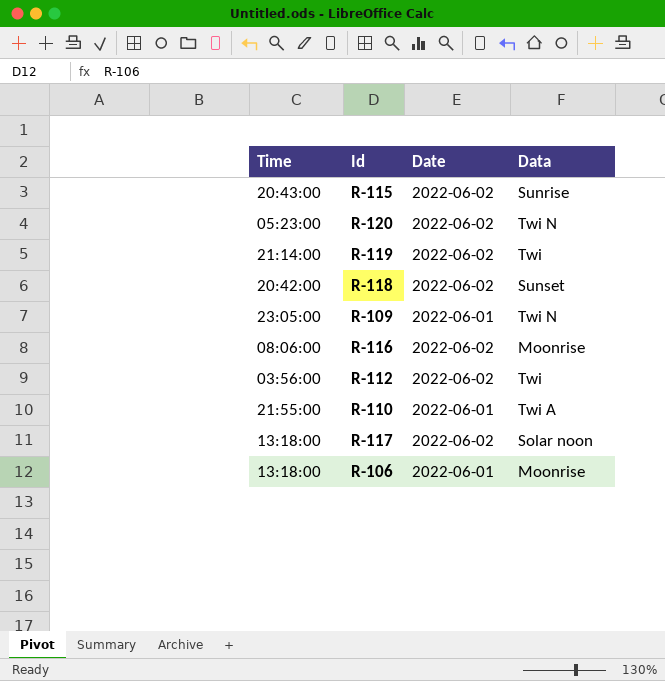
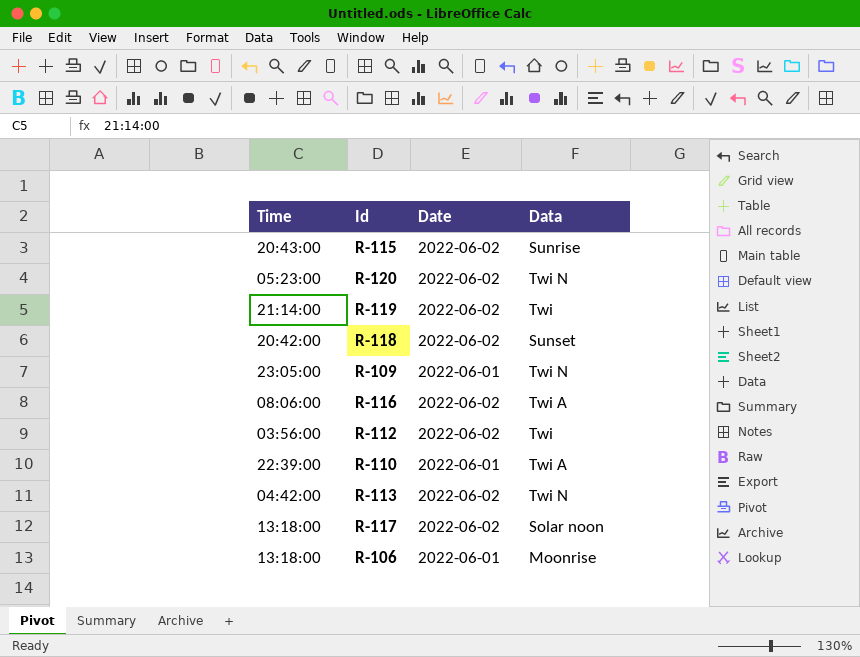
R-116 | Data: Moonrise -> Twi A
R-110 | Time: 21:55:00 -> 22:39:00
row R-113: none -> 04:42:00 | 2022-06-02 | Twi N

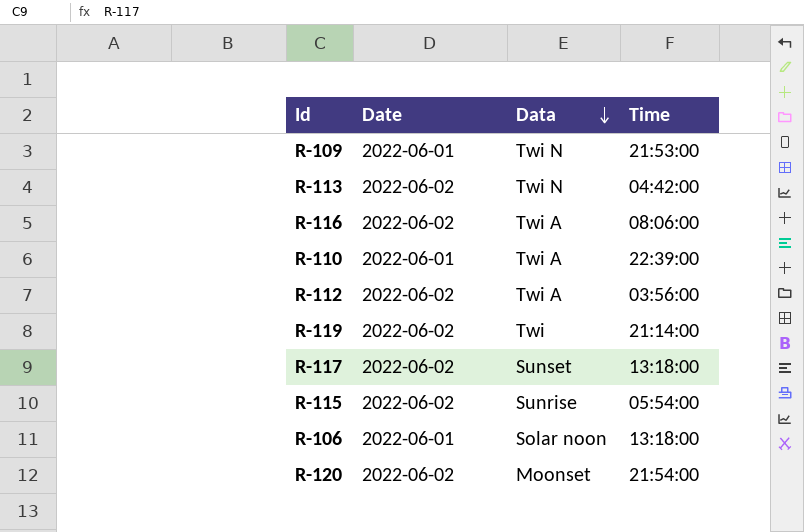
row order: none -> Data descending
column Time | position: 1 -> 4
row R-118: 20:42:00 | 2022-06-02 | Sunset -> none
R-109 | Time: 23:05:00 -> 21:53:00
R-112 | Data: Twi -> Twi A
R-117 | Data: Solar noon -> Sunset
R-115 | Time: 20:43:00 -> 05:54:00
R-106 | Data: Moonrise -> Solar noon
R-120 | Data: Twi N -> Moonset
R-120 | Time: 05:23:00 -> 21:54:00

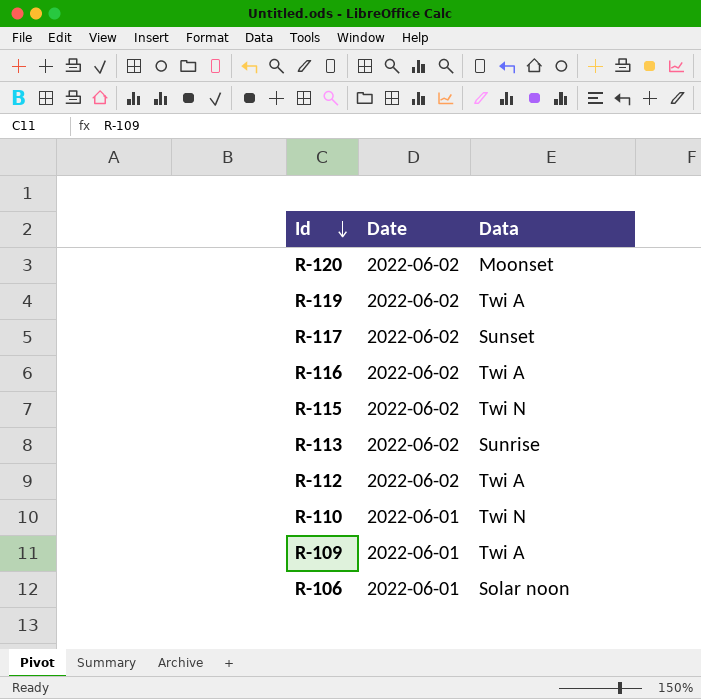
row order: Data descending -> Id descending
column Time | position: 4 -> none
R-119 | Data: Twi -> Twi A
R-115 | Data: Sunrise -> Twi N
R-113 | Data: Twi N -> Sunrise
R-110 | Data: Twi A -> Twi N
R-109 | Data: Twi N -> Twi A

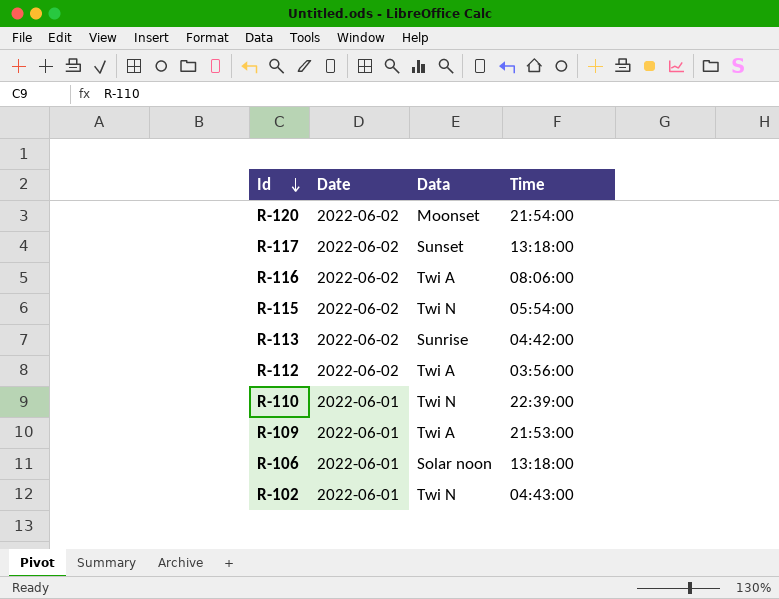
column Time | position: none -> 4
row R-119: 2022-06-02 | Twi A -> none
row R-102: none -> 2022-06-01 | Twi N | 04:43:00

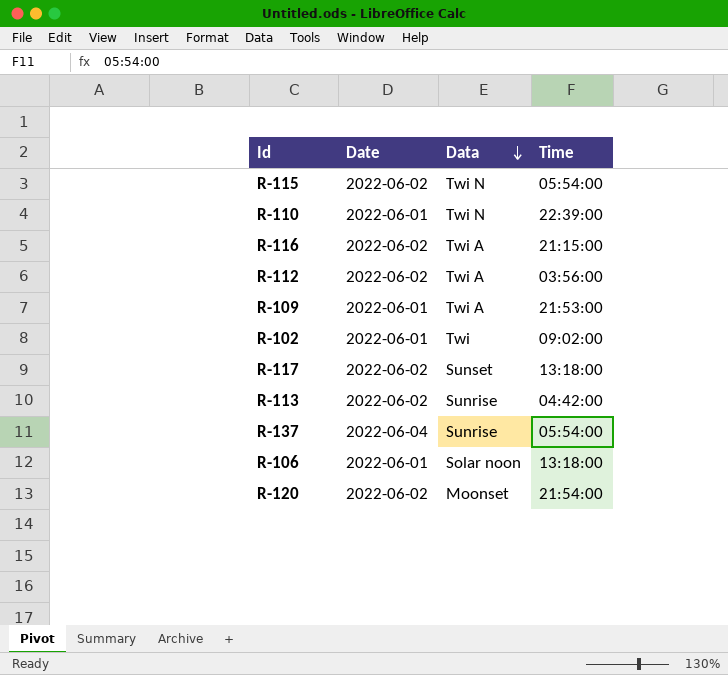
row order: Id descending -> Data descending
R-116 | Time: 08:06:00 -> 21:15:00
R-102 | Data: Twi N -> Twi
R-102 | Time: 04:43:00 -> 09:02:00
row R-137: none -> 2022-06-04 | Sunrise | 05:54:00

